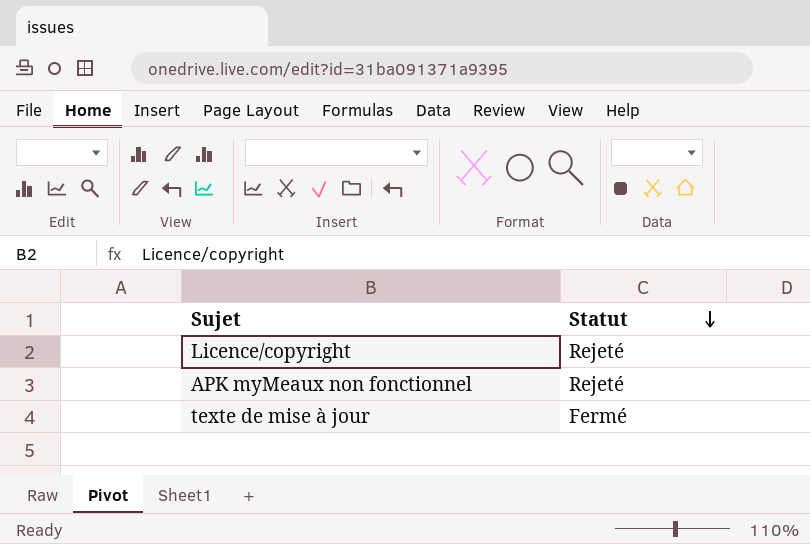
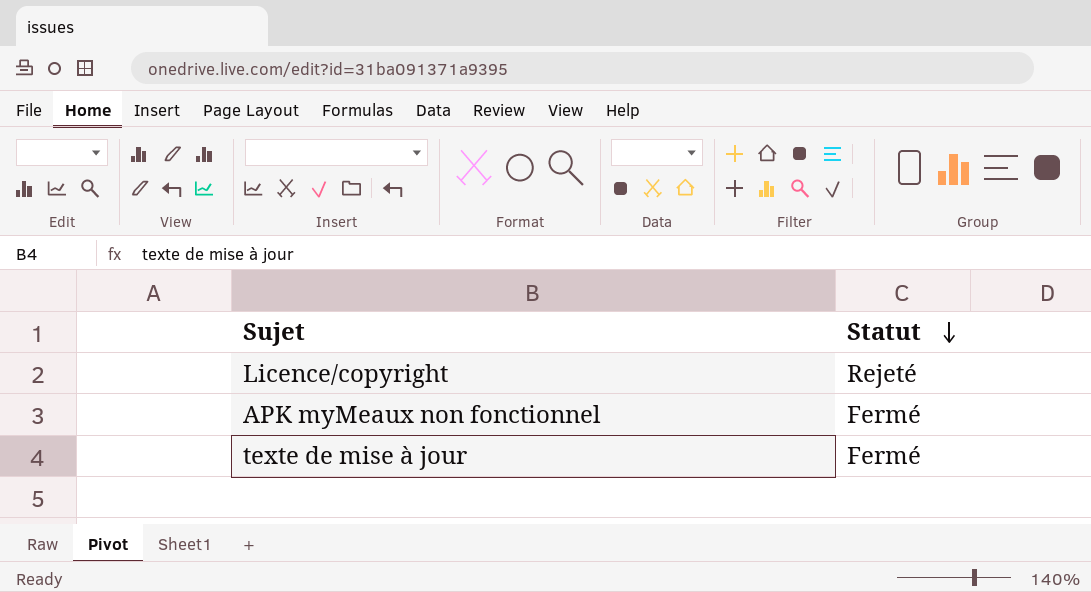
APK myMeaux non fonctionnel | Statut: Rejeté -> Fermé

